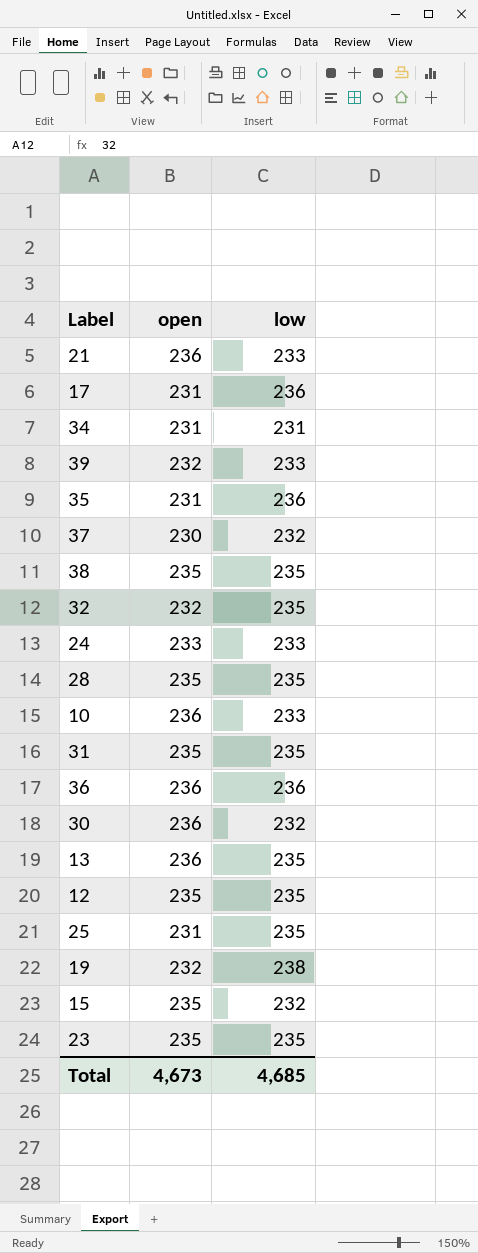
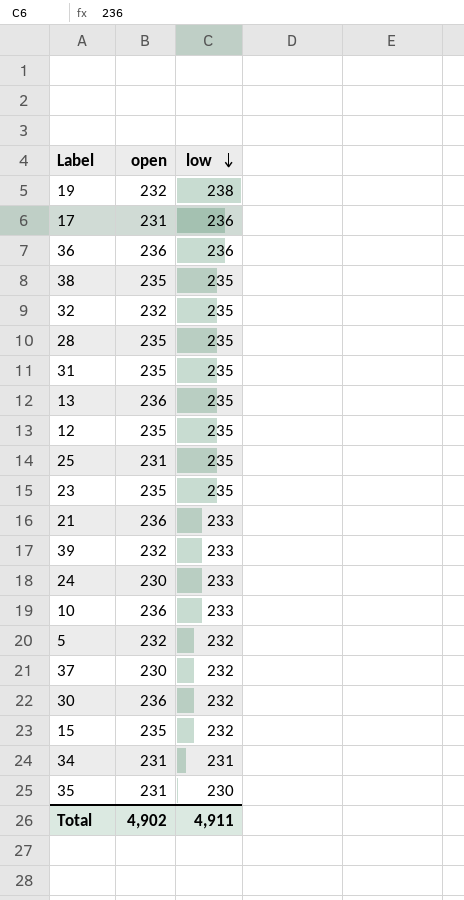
row order: none -> low descending
24 | open: 233 -> 230
row 5: none -> 232 | 232
35 | low: 236 -> 230
Total | open: 4,673 -> 4,902
Total | low: 4,685 -> 4,911

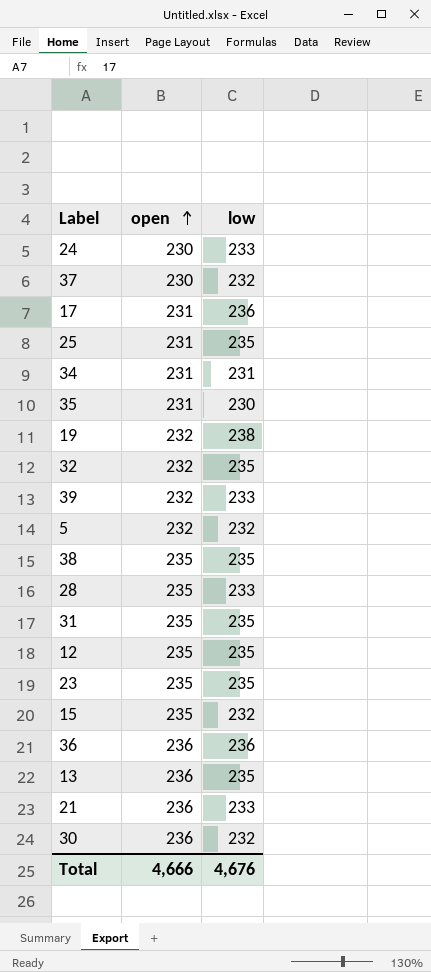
row order: low descending -> open ascending
row 10: 236 | 233 -> none
28 | low: 235 -> 233
Total | open: 4,902 -> 4,666
Total | low: 4,911 -> 4,676

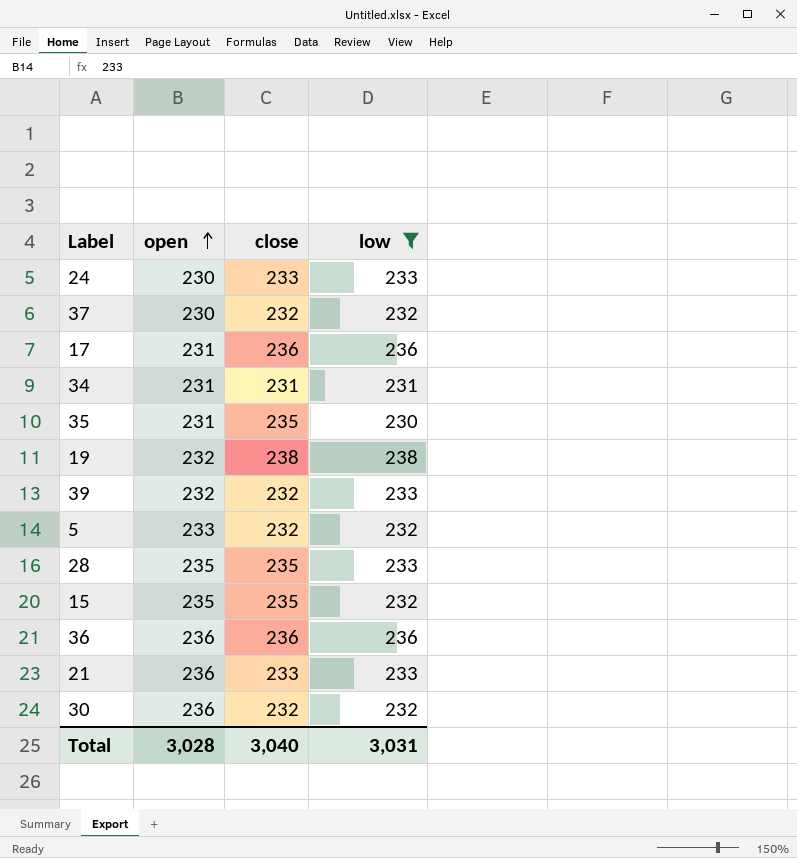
filter: none -> low != 235
column close | position: none -> 3
5 | open: 232 -> 233
Total | open: 4,666 -> 3,028
Total | low: 4,676 -> 3,031

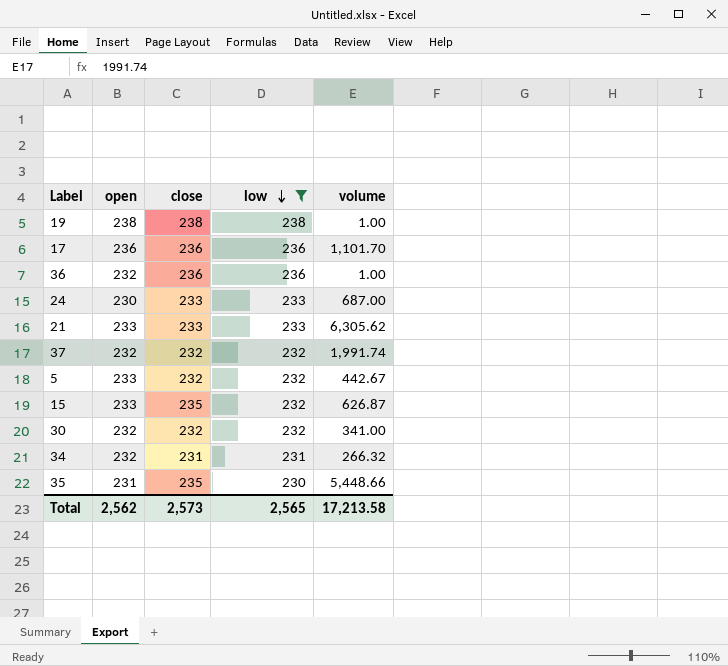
row order: open ascending -> low descending
column volume | position: none -> 5
row 39: 232 | 232 | 233 -> none
row 28: 235 | 235 | 233 -> none
19 | open: 232 -> 238
17 | open: 231 -> 236
36 | open: 236 -> 232
21 | open: 236 -> 233
37 | open: 230 -> 232
15 | open: 235 -> 233
30 | open: 236 -> 232
34 | open: 231 -> 232
Total | open: 3,028 -> 2,562
Total | close: 3,040 -> 2,573
Total | low: 3,031 -> 2,565

